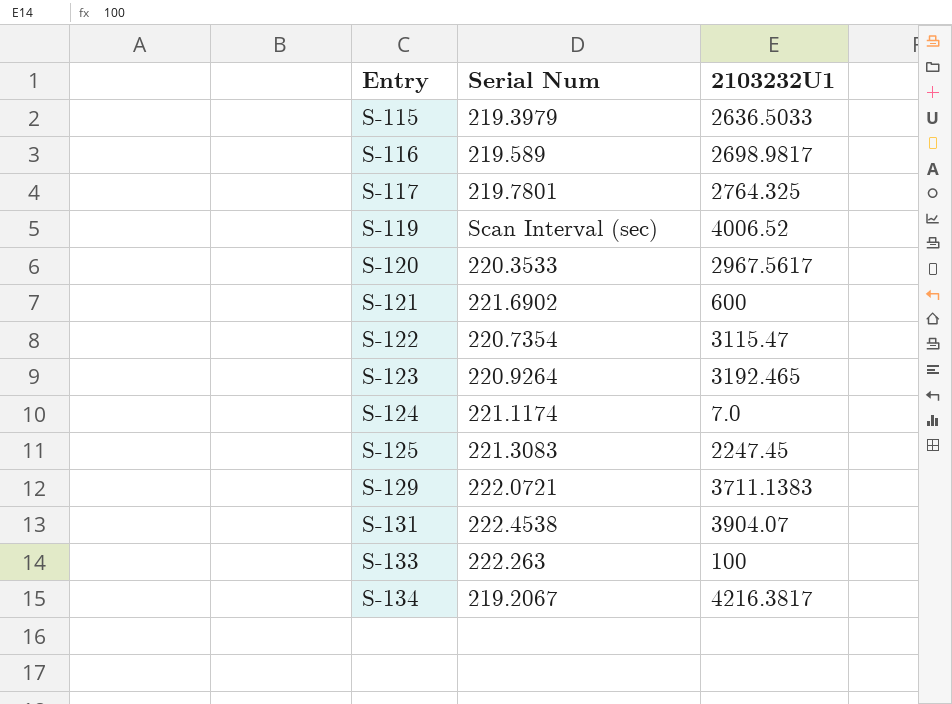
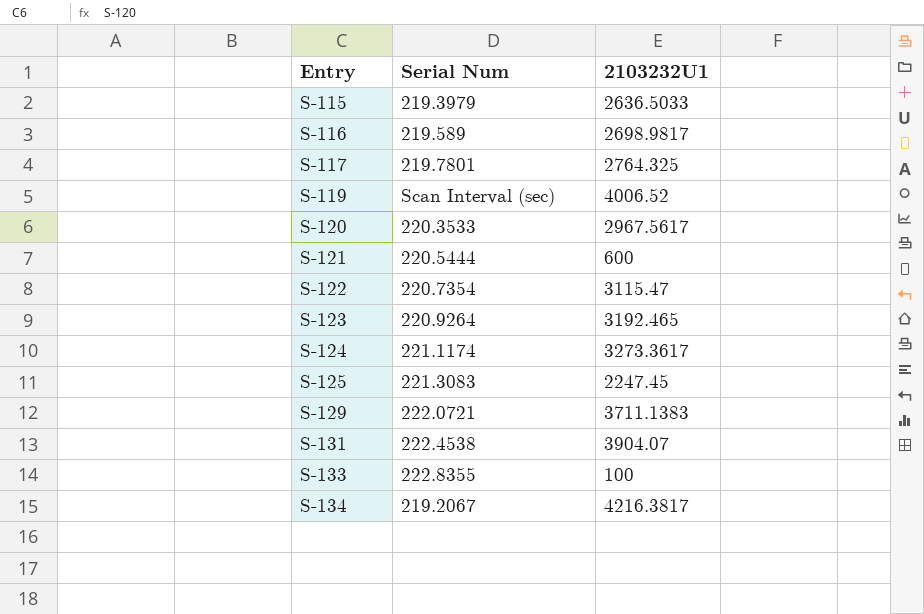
S-121 | Serial Num: 221.6902 -> 220.5444
S-124 | 2103232U1: 7.0 -> 3273.3617
S-133 | Serial Num: 222.263 -> 222.8355

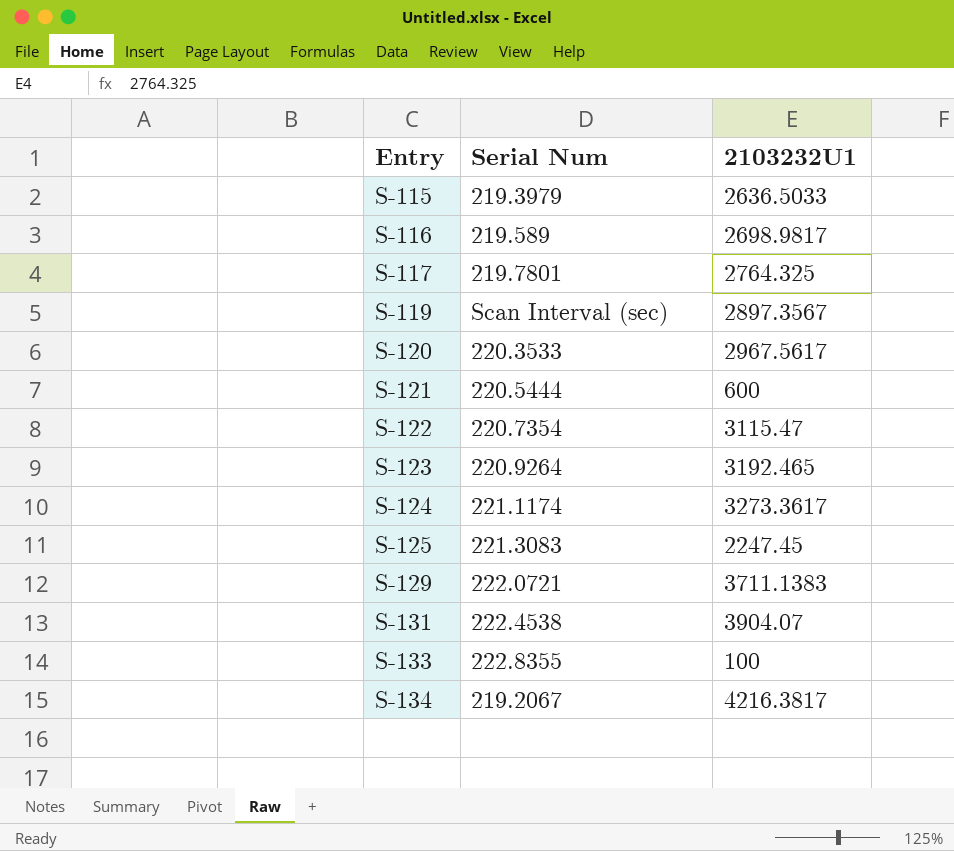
S-119 | 2103232U1: 4006.52 -> 2897.3567

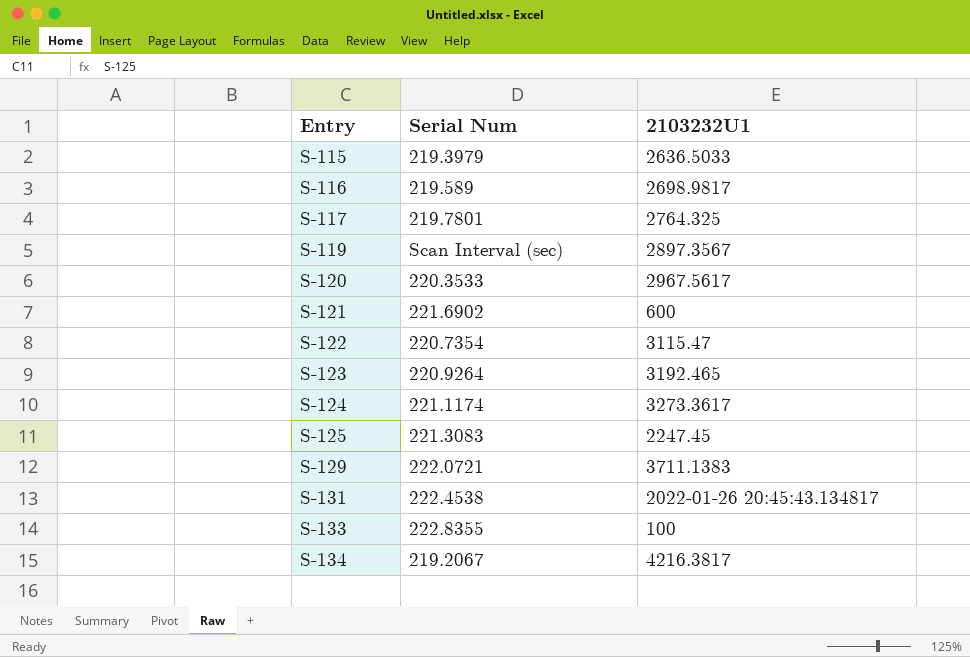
S-121 | Serial Num: 220.5444 -> 221.6902
S-131 | 2103232U1: 3904.07 -> 2022-01-26 20:45:43.134817

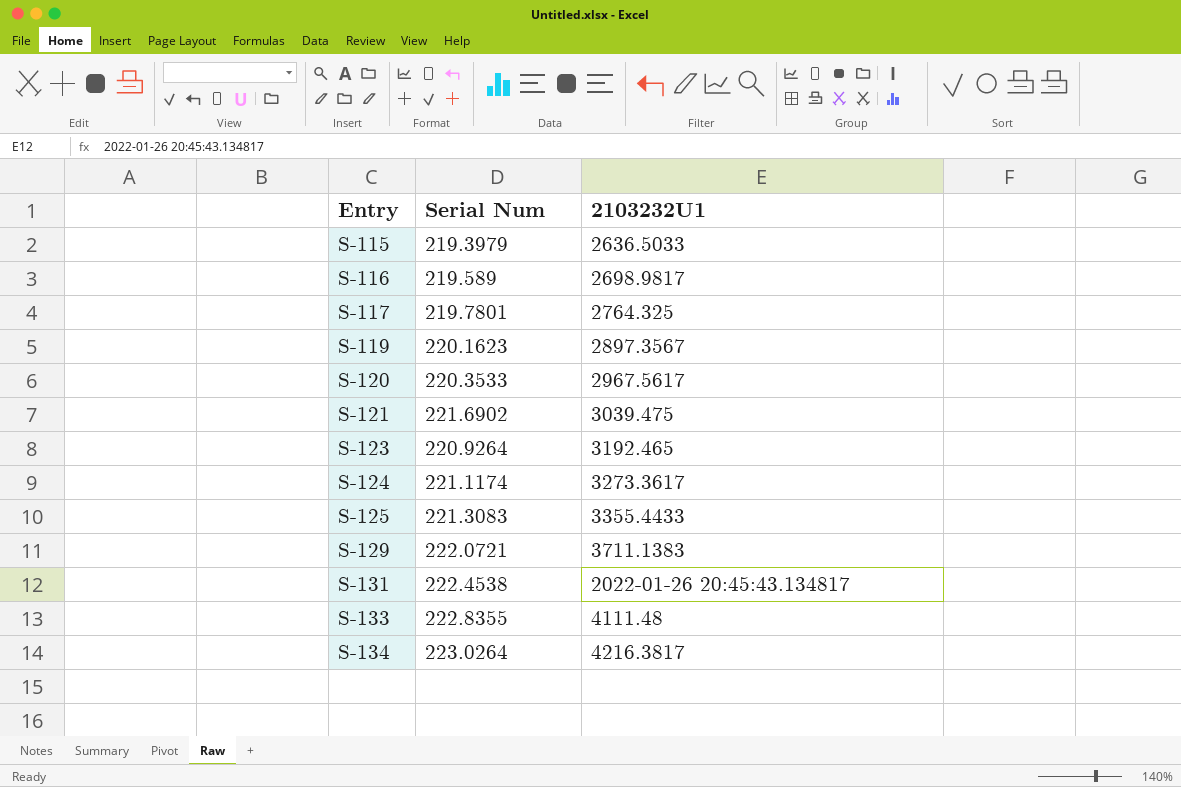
row S-122: 220.7354 | 3115.47 -> none
S-119 | Serial Num: Scan Interval (sec) -> 220.1623
S-121 | 2103232U1: 600 -> 3039.475
S-125 | 2103232U1: 2247.45 -> 3355.4433
S-133 | 2103232U1: 100 -> 4111.48
S-134 | Serial Num: 219.2067 -> 223.0264

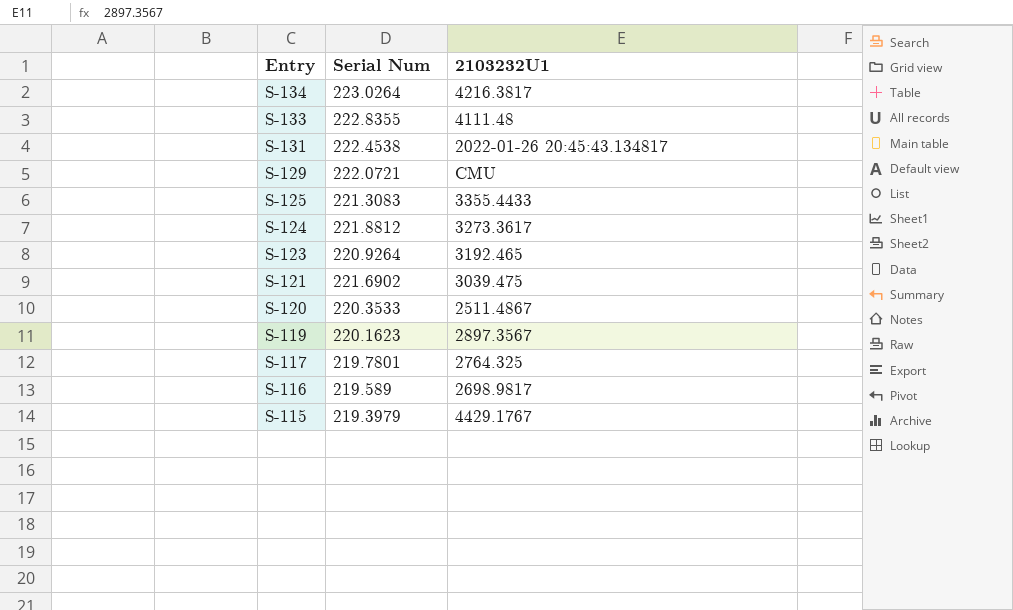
row order: Entry ascending -> Entry descending
S-129 | 2103232U1: 3711.1383 -> CMU
S-124 | Serial Num: 221.1174 -> 221.8812
S-120 | 2103232U1: 2967.5617 -> 2511.4867
S-115 | 2103232U1: 2636.5033 -> 4429.1767

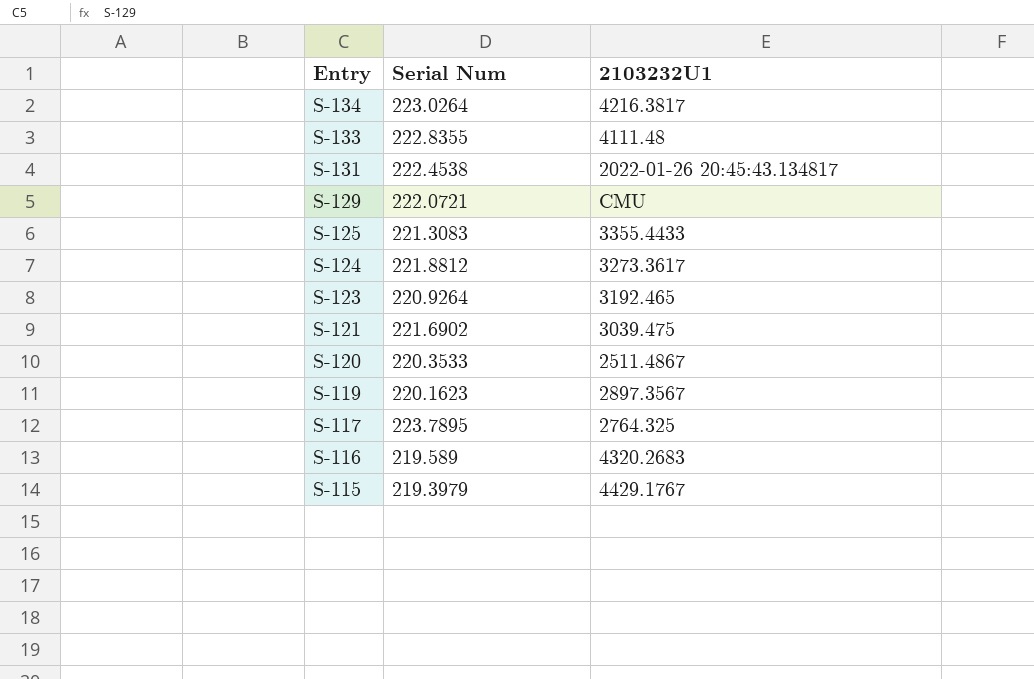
S-117 | Serial Num: 219.7801 -> 223.7895
S-116 | 2103232U1: 2698.9817 -> 4320.2683

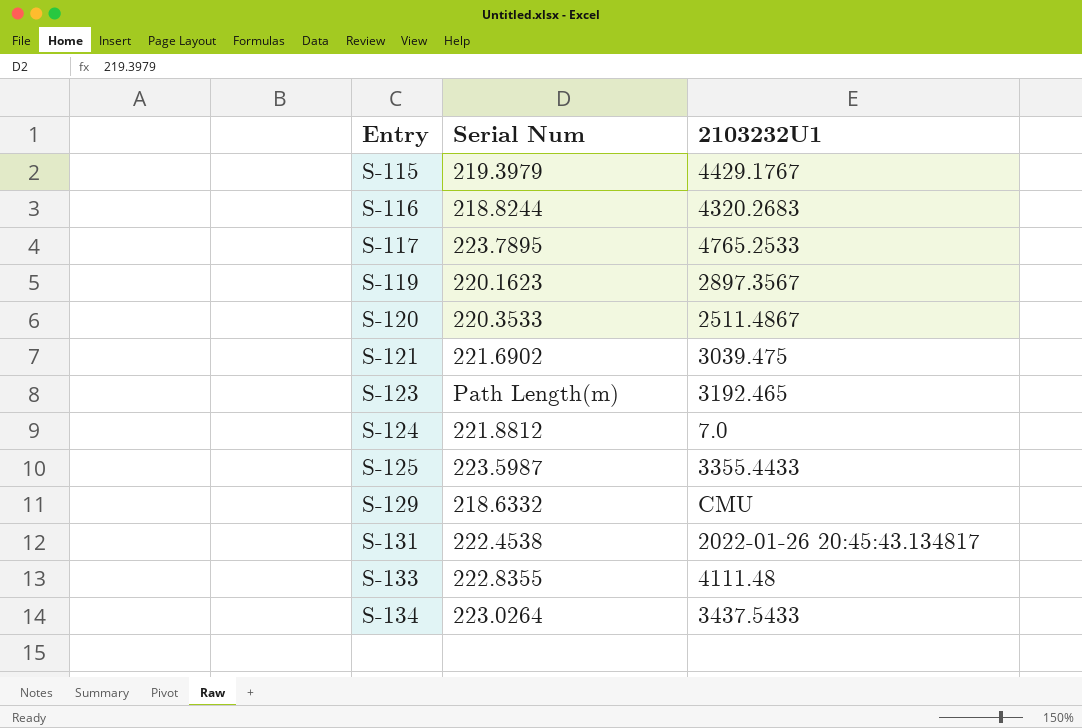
row order: Entry descending -> Entry ascending
S-116 | Serial Num: 219.589 -> 218.8244
S-117 | 2103232U1: 2764.325 -> 4765.2533
S-123 | Serial Num: 220.9264 -> Path Length(m)
S-124 | 2103232U1: 3273.3617 -> 7.0
S-125 | Serial Num: 221.3083 -> 223.5987
S-129 | Serial Num: 222.0721 -> 218.6332
S-134 | 2103232U1: 4216.3817 -> 3437.5433

